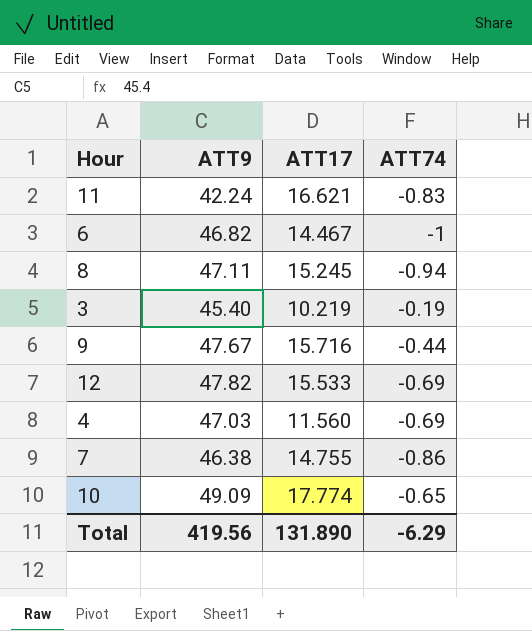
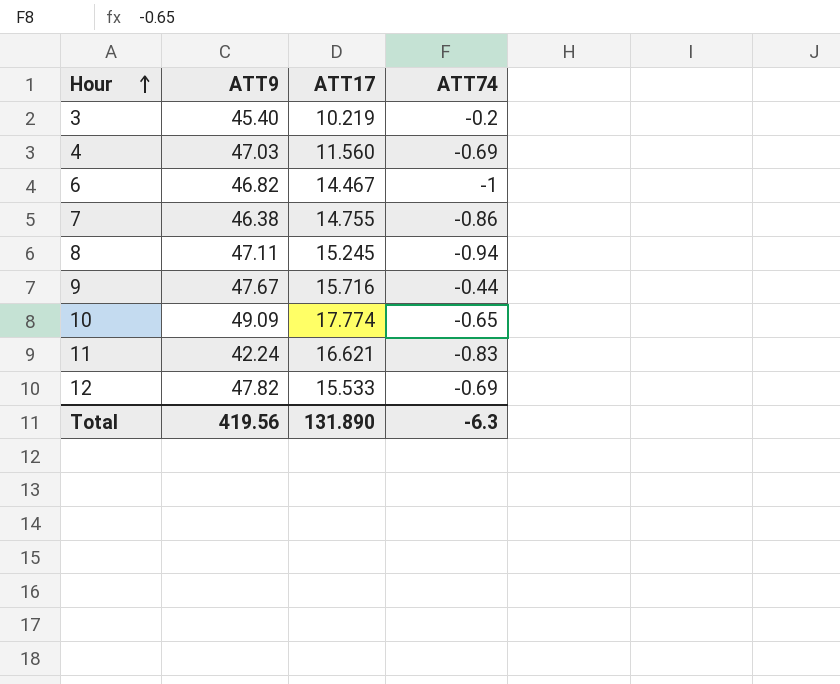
row order: none -> Hour ascending
3 | ATT74: -0.19 -> -0.2
Total | ATT74: -6.29 -> -6.3

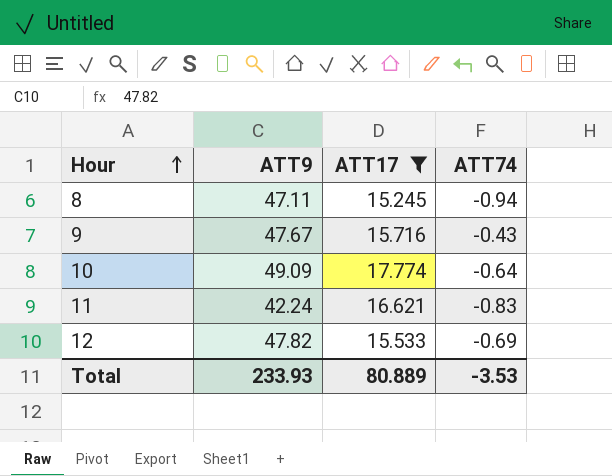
filter: none -> ATT17 >= 15.245
9 | ATT74: -0.44 -> -0.43
10 | ATT74: -0.65 -> -0.64
Total | ATT9: 419.56 -> 233.93
Total | ATT17: 131.890 -> 80.889
Total | ATT74: -6.3 -> -3.53

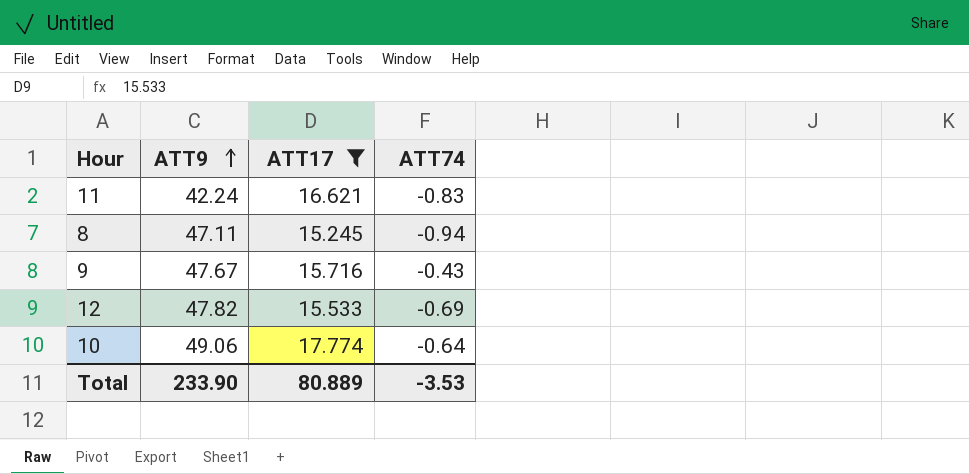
row order: Hour ascending -> ATT9 ascending
10 | ATT9: 49.09 -> 49.06
Total | ATT9: 233.93 -> 233.90

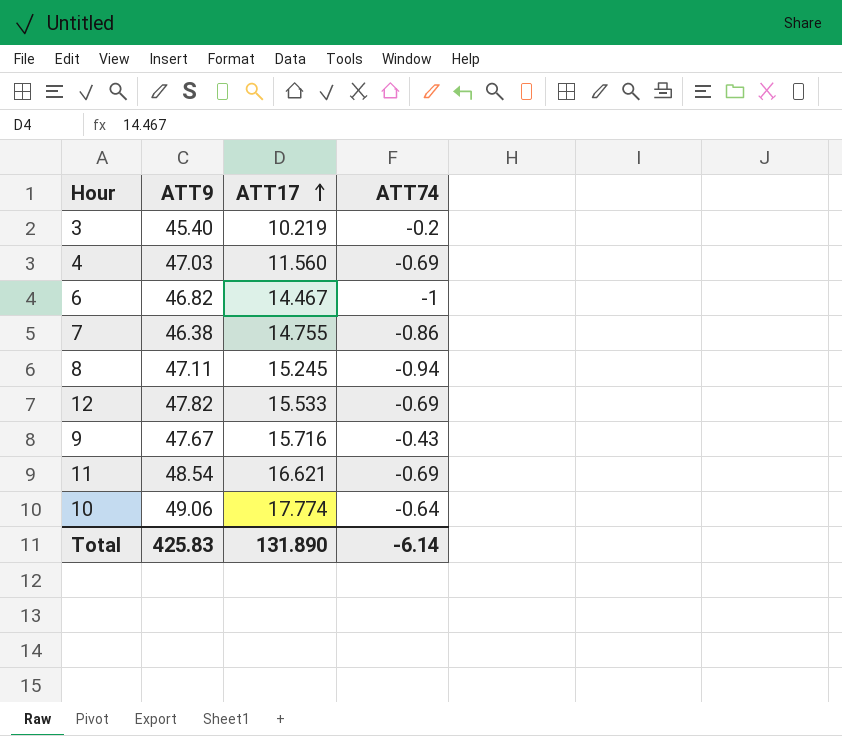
filter: ATT17 >= 15.245 -> none
row order: ATT9 ascending -> ATT17 ascending
11 | ATT9: 42.24 -> 48.54
11 | ATT74: -0.83 -> -0.69
Total | ATT9: 233.90 -> 425.83
Total | ATT17: 80.889 -> 131.890
Total | ATT74: -3.53 -> -6.14

